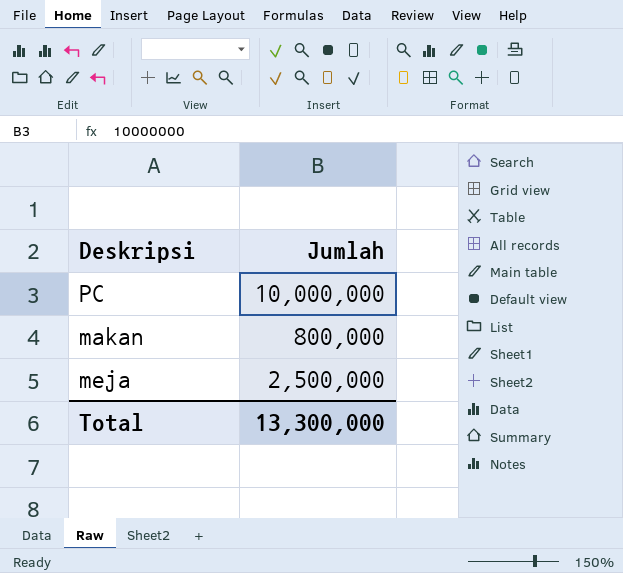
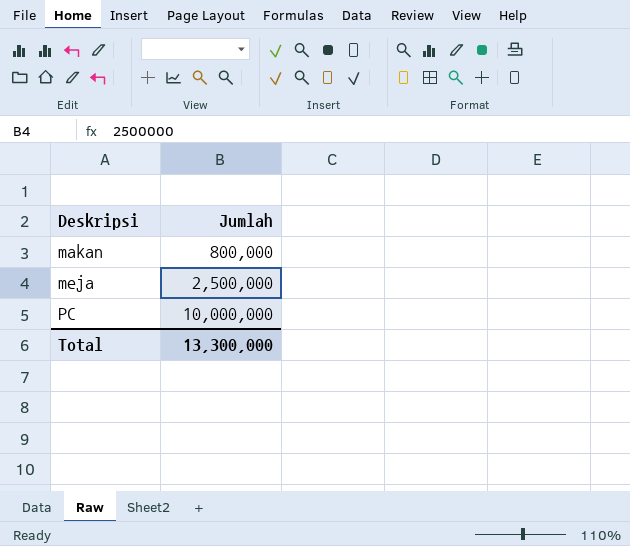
row order: none -> Deskripsi ascending

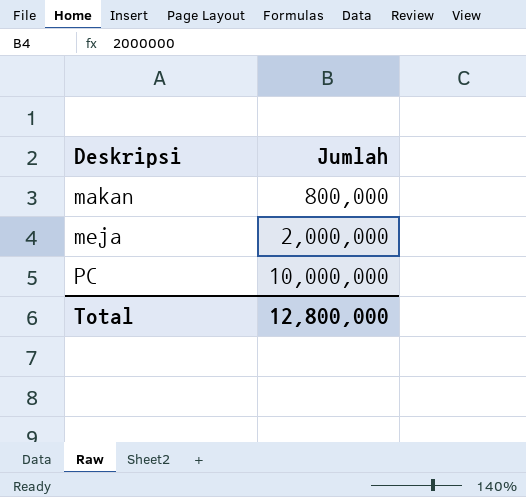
meja | Jumlah: 2,500,000 -> 2,000,000
Total | Jumlah: 13,300,000 -> 12,800,000

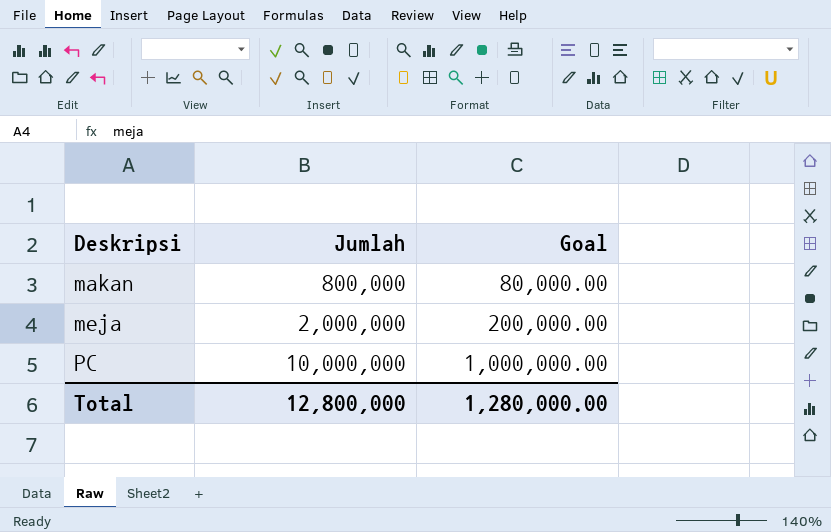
column Goal | formula: none -> [Jumlah] * 0.1

